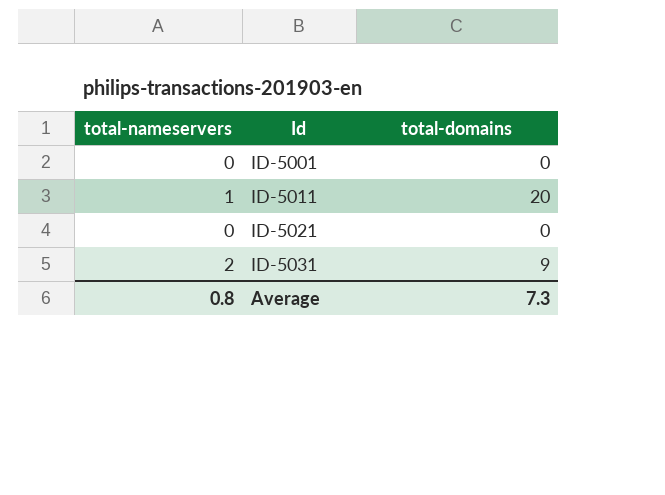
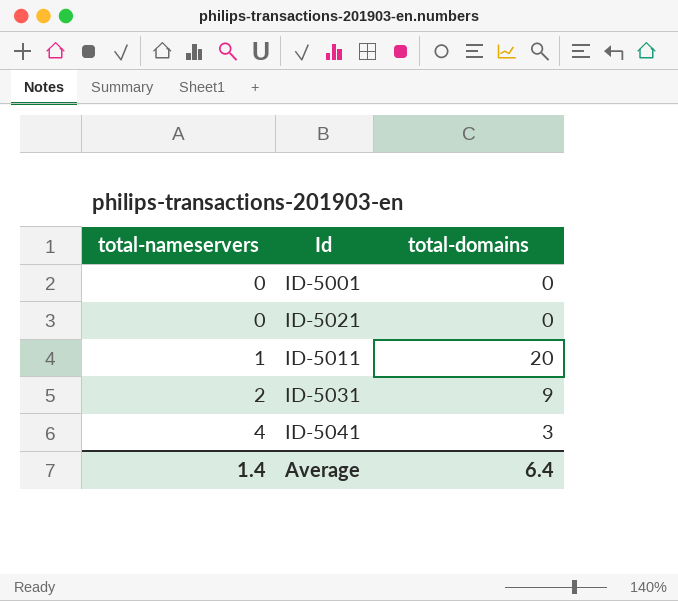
row order: Id ascending -> total-nameservers ascending
row ID-5041: none -> 4 | 3
Average | total-nameservers: 0.8 -> 1.4
Average | total-domains: 7.3 -> 6.4

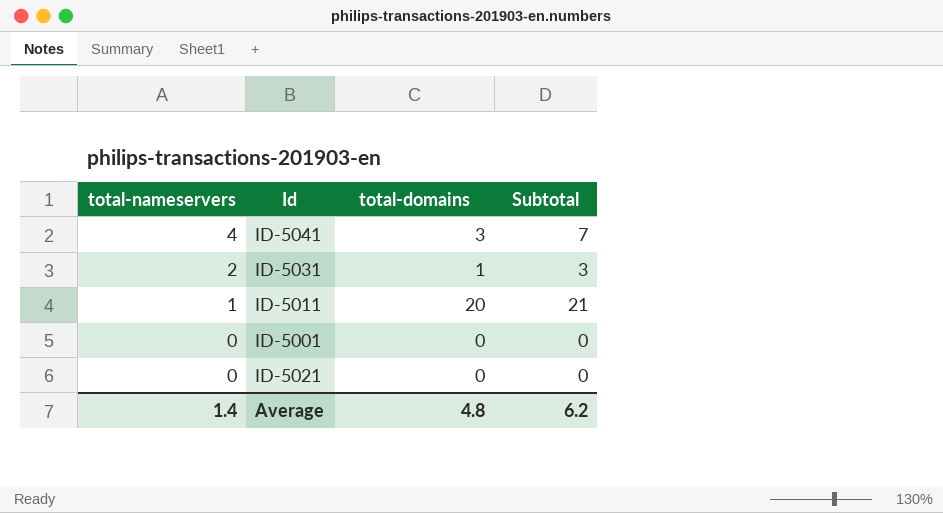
row order: total-nameservers ascending -> total-nameservers descending
column Subtotal | formula: none -> [total-nameservers] + [total-domains]
ID-5031 | total-domains: 9 -> 1
Average | total-domains: 6.4 -> 4.8

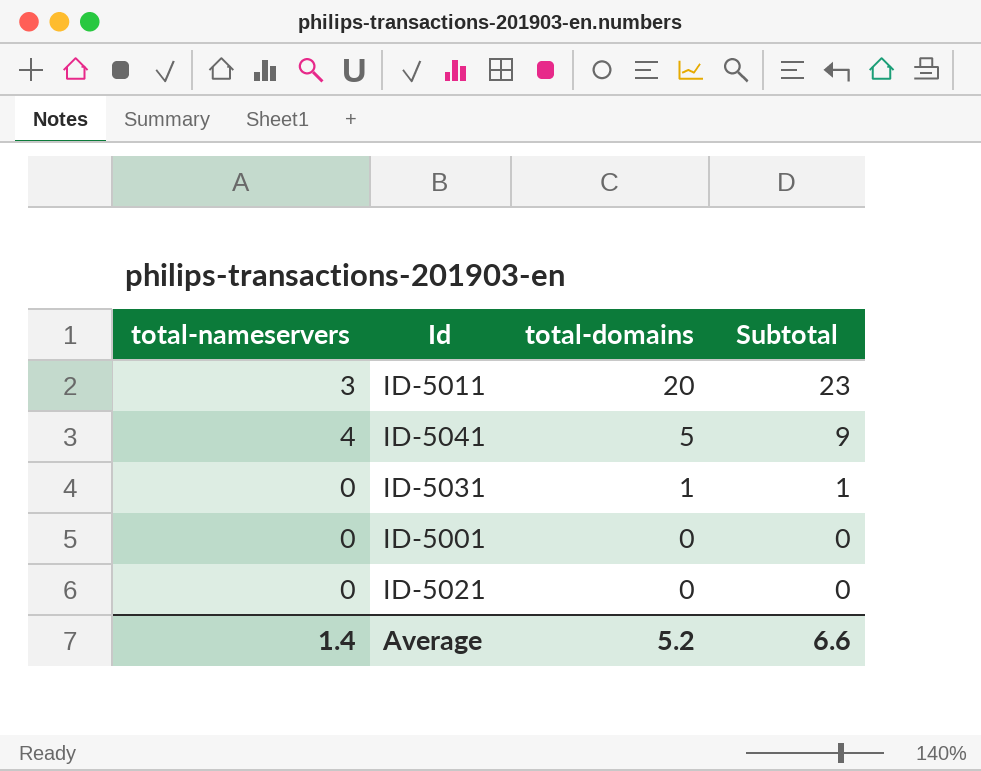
row order: total-nameservers descending -> total-domains descending
ID-5011 | total-nameservers: 1 -> 3
ID-5011 | Subtotal: 21 -> 23
ID-5041 | total-domains: 3 -> 5
ID-5041 | Subtotal: 7 -> 9
ID-5031 | total-nameservers: 2 -> 0
ID-5031 | Subtotal: 3 -> 1
Average | total-domains: 4.8 -> 5.2
Average | Subtotal: 6.2 -> 6.6

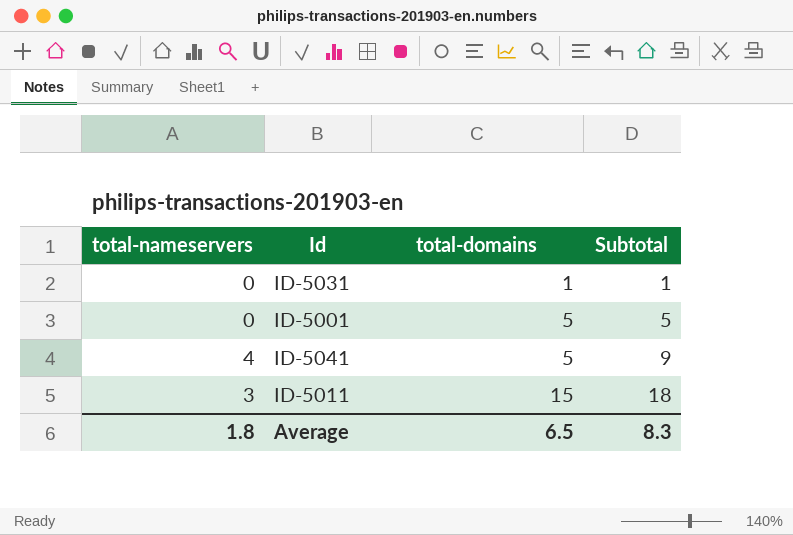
row order: total-domains descending -> total-domains ascending
row ID-5021: 0 | 0 | 0 -> none
ID-5001 | total-domains: 0 -> 5
ID-5001 | Subtotal: 0 -> 5
ID-5011 | total-domains: 20 -> 15
ID-5011 | Subtotal: 23 -> 18
Average | total-nameservers: 1.4 -> 1.8
Average | total-domains: 5.2 -> 6.5
Average | Subtotal: 6.6 -> 8.3

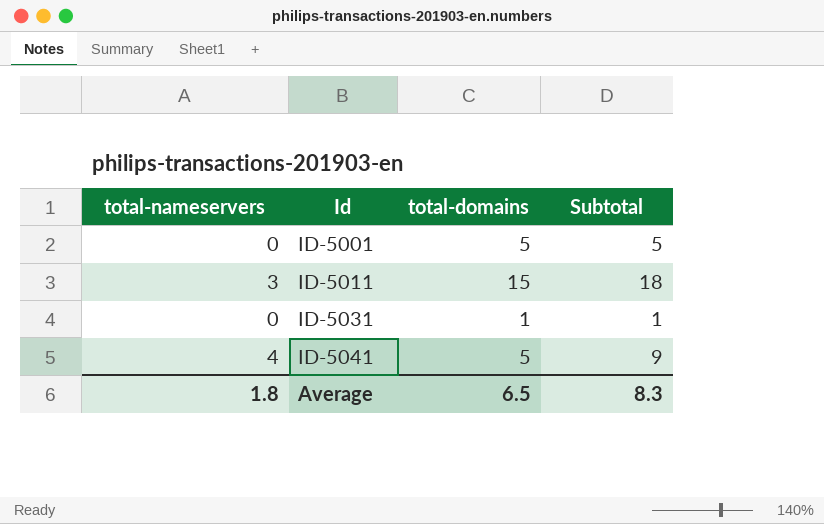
row order: total-domains ascending -> Id ascending

